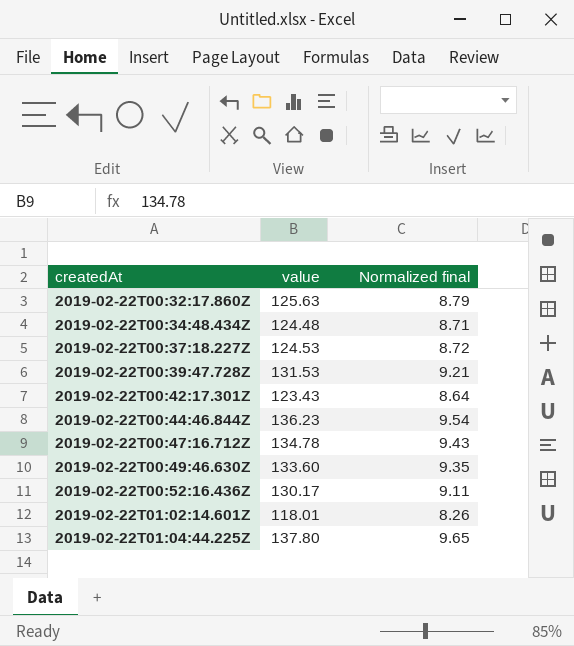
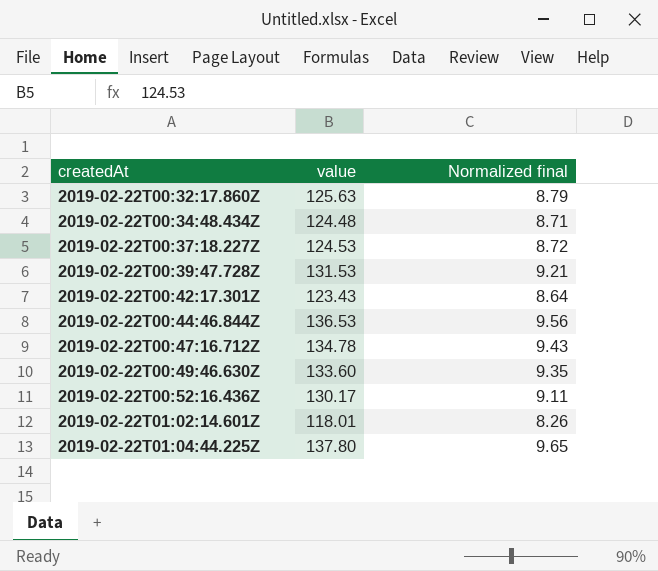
2019-02-22T00:44:46.844Z | value: 136.23 -> 136.53
2019-02-22T00:44:46.844Z | Normalized final: 9.54 -> 9.56

